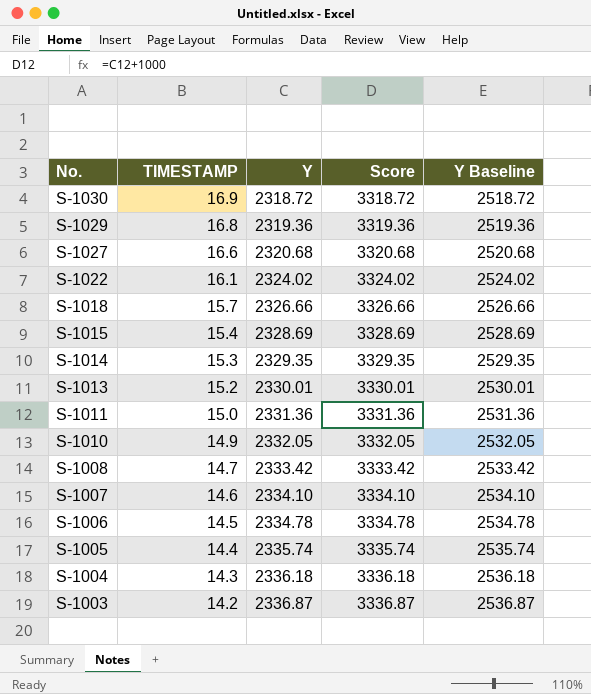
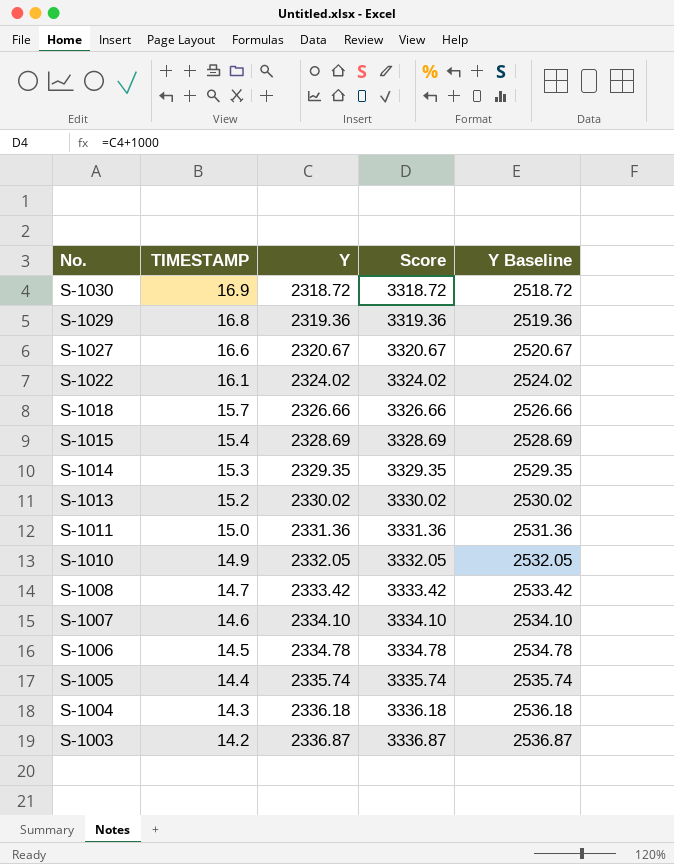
S-1027 | Y: 2320.68 -> 2320.67
S-1027 | Score: 3320.68 -> 3320.67
S-1027 | Y Baseline: 2520.68 -> 2520.67
S-1013 | Y: 2330.01 -> 2330.02
S-1013 | Score: 3330.01 -> 3330.02
S-1013 | Y Baseline: 2530.01 -> 2530.02

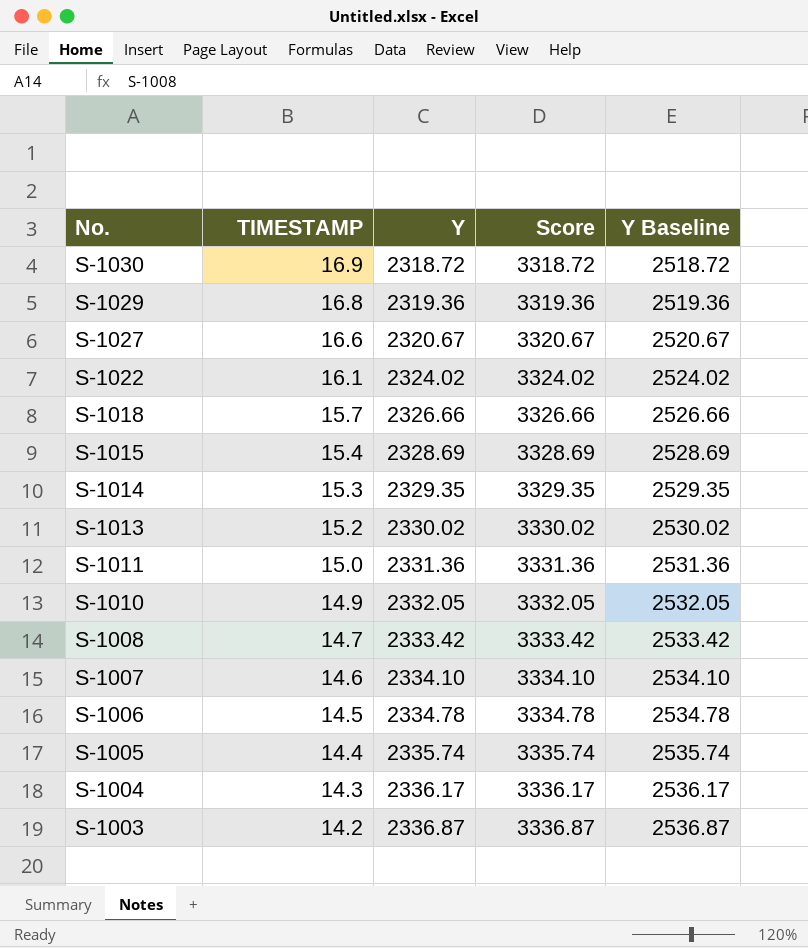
S-1004 | Y: 2336.18 -> 2336.17
S-1004 | Score: 3336.18 -> 3336.17
S-1004 | Y Baseline: 2536.18 -> 2536.17

